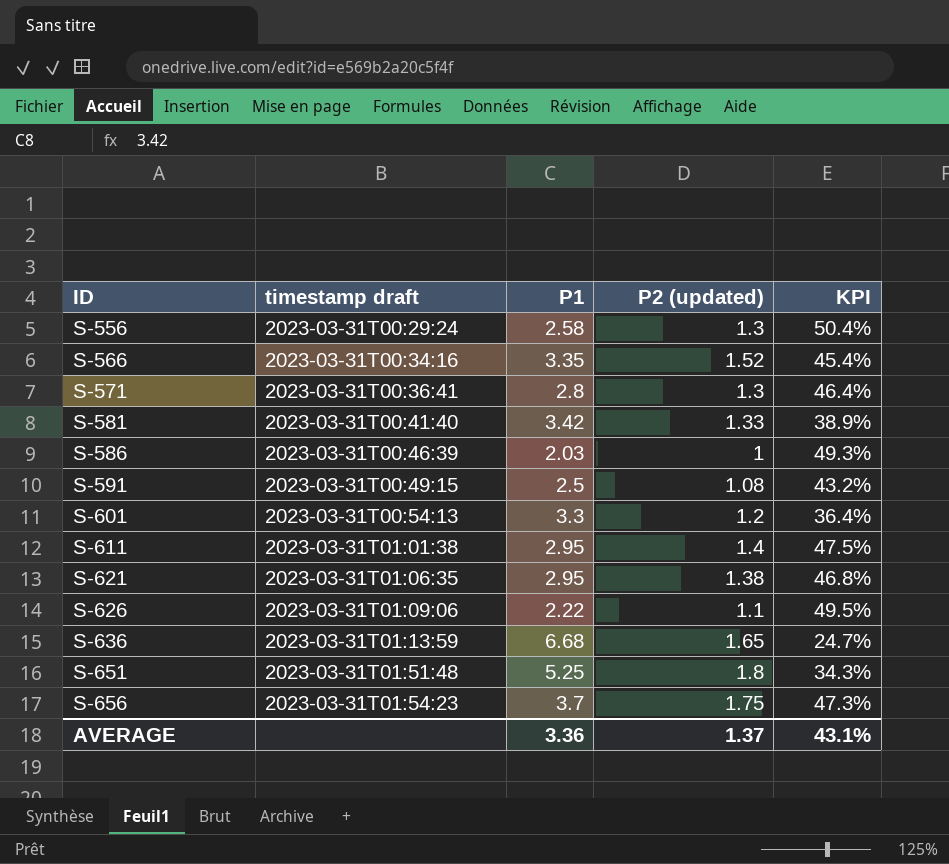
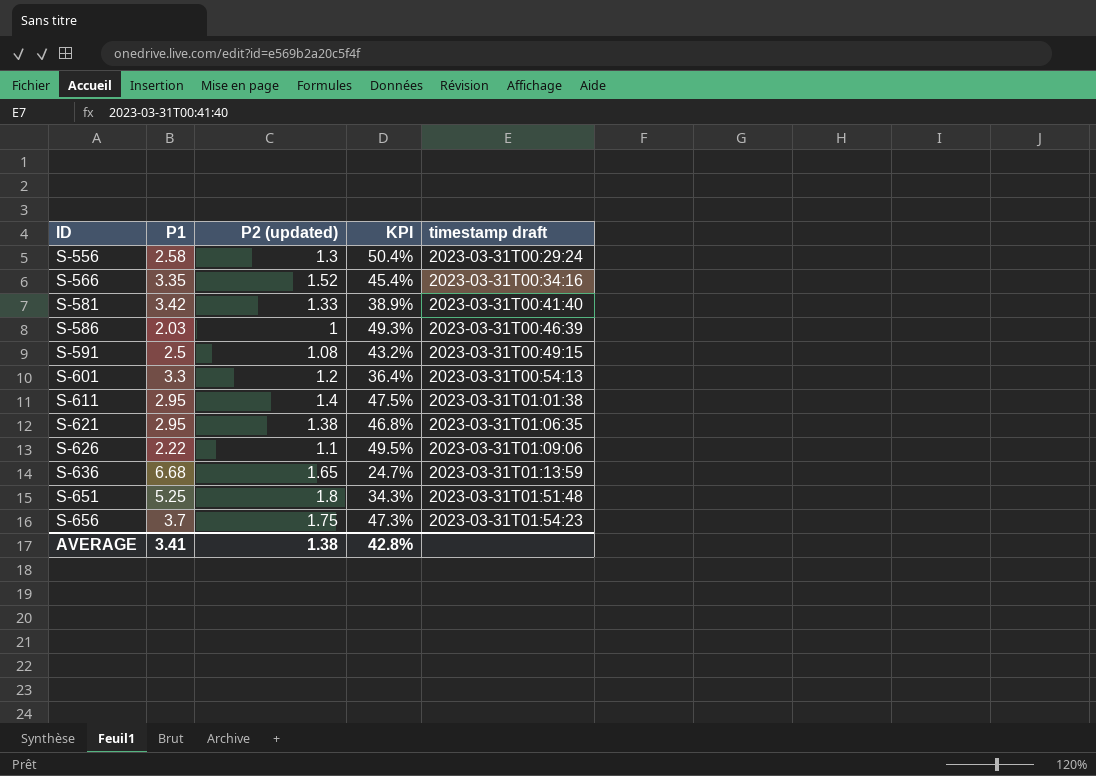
column timestamp draft | position: 2 -> 5
row S-571: 2023-03-31T00:36:41 | 2.8 | 1.3 | 46.4% -> none
AVERAGE | P1: 3.36 -> 3.41
AVERAGE | P2 (updated): 1.37 -> 1.38
AVERAGE | KPI: 43.1% -> 42.8%

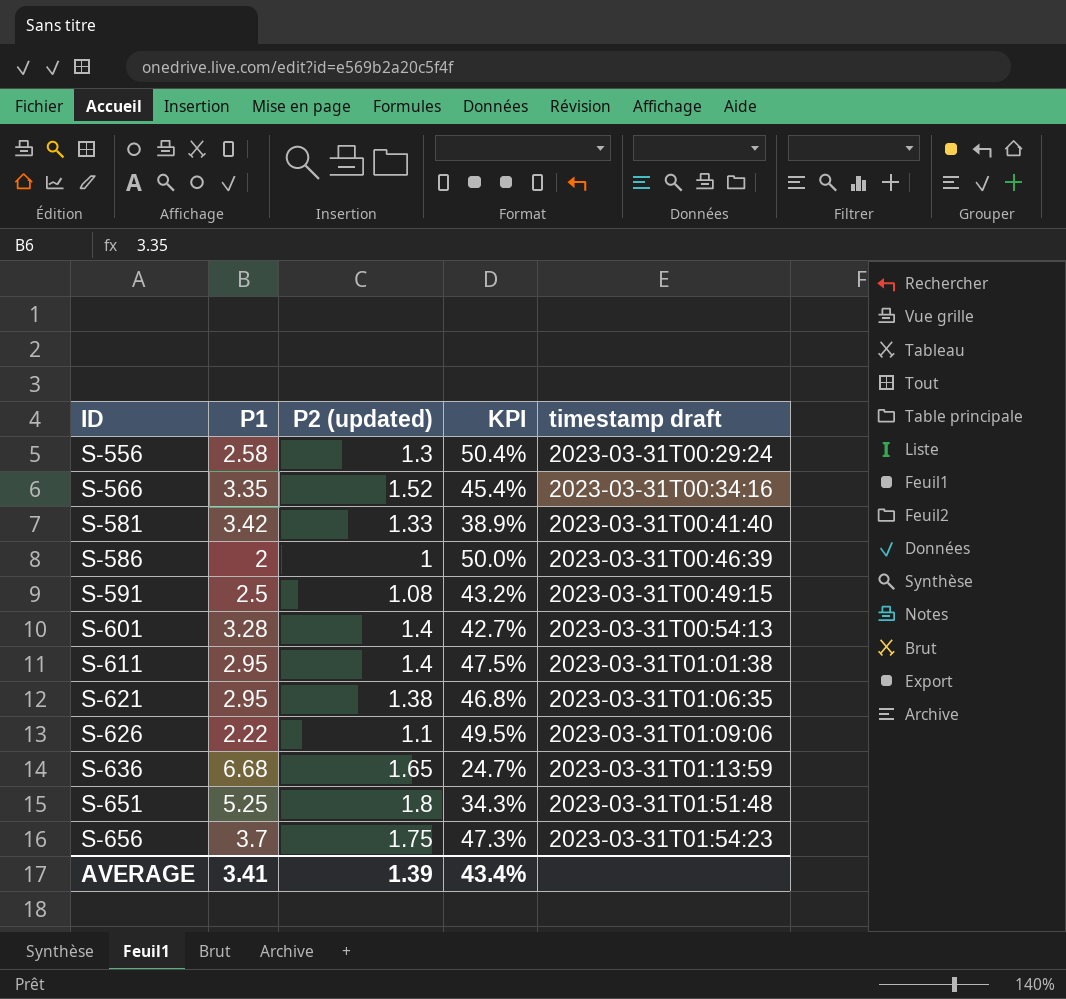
S-586 | P1: 2.03 -> 2
S-586 | KPI: 49.3% -> 50.0%
S-601 | P1: 3.3 -> 3.28
S-601 | P2 (updated): 1.2 -> 1.4
S-601 | KPI: 36.4% -> 42.7%
AVERAGE | P2 (updated): 1.38 -> 1.39
AVERAGE | KPI: 42.8% -> 43.4%

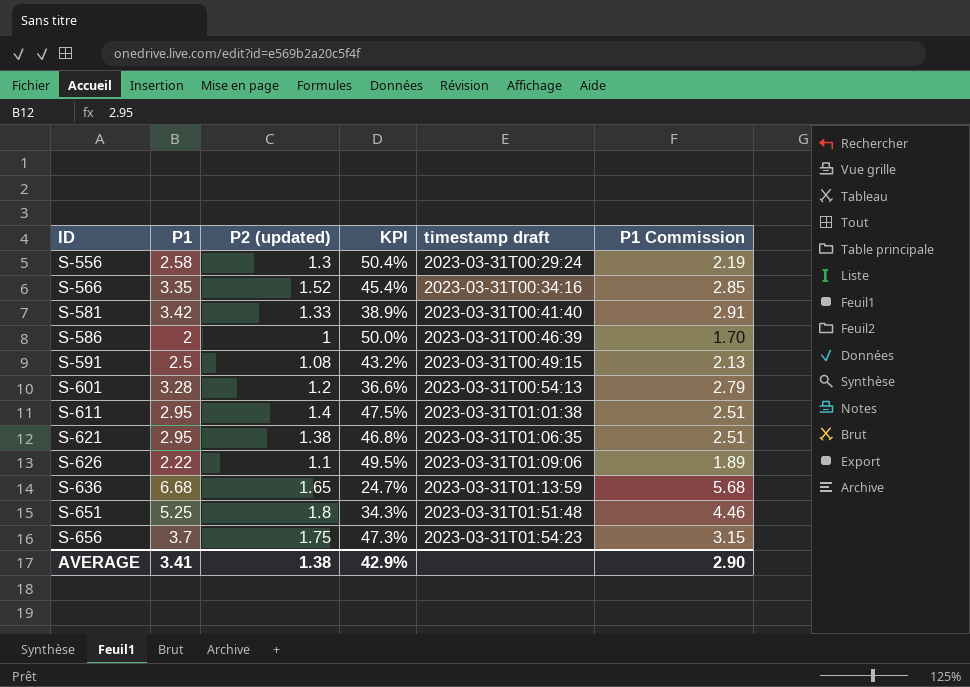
column P1 Commission | formula: none -> [P1] * 0.85
S-601 | P2 (updated): 1.4 -> 1.2
S-601 | KPI: 42.7% -> 36.6%
AVERAGE | P2 (updated): 1.39 -> 1.38
AVERAGE | KPI: 43.4% -> 42.9%

